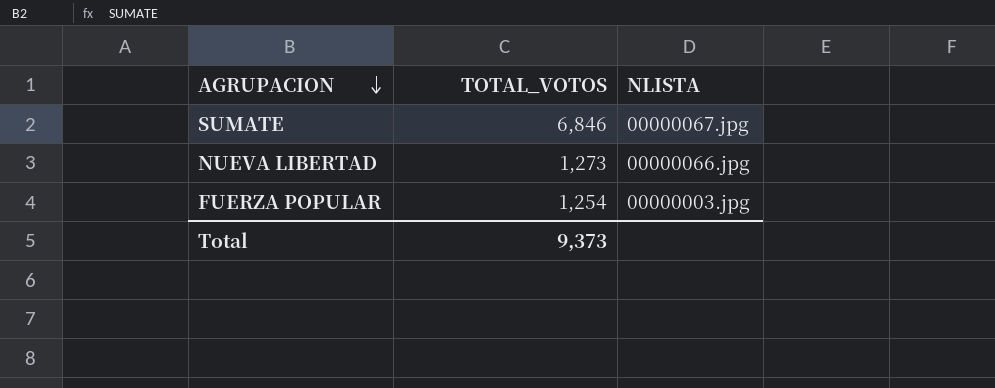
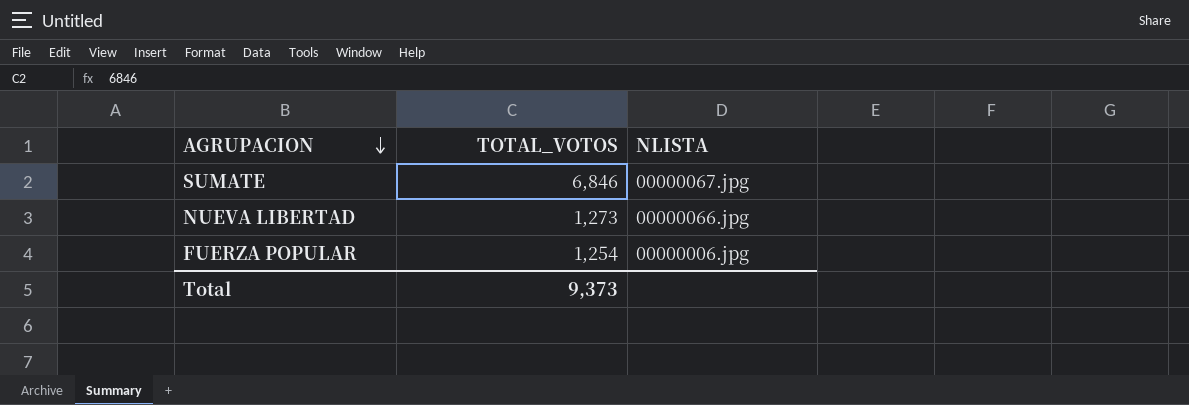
FUERZA POPULAR | NLISTA: 00000003.jpg -> 00000006.jpg

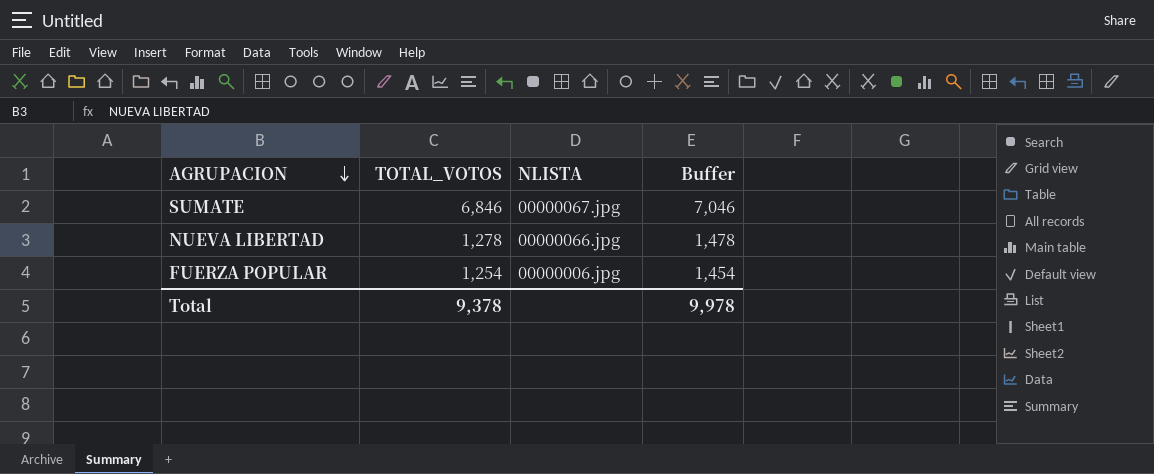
column Buffer | formula: none -> [TOTAL_VOTOS] + 200
NUEVA LIBERTAD | TOTAL_VOTOS: 1,273 -> 1,278
Total | TOTAL_VOTOS: 9,373 -> 9,378

